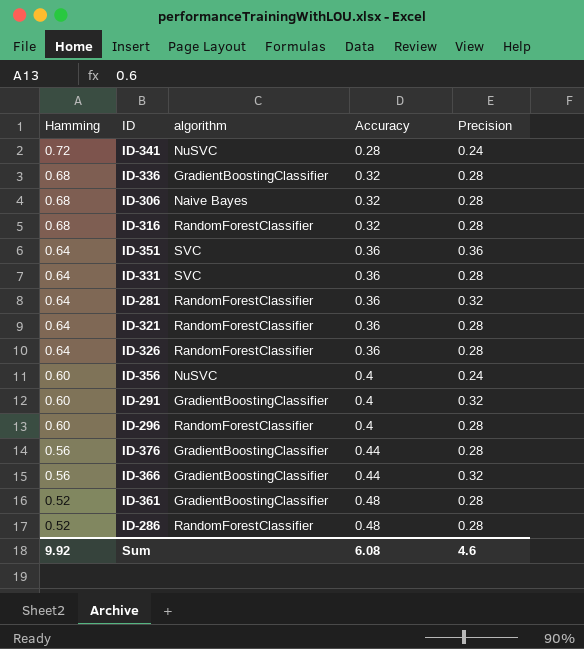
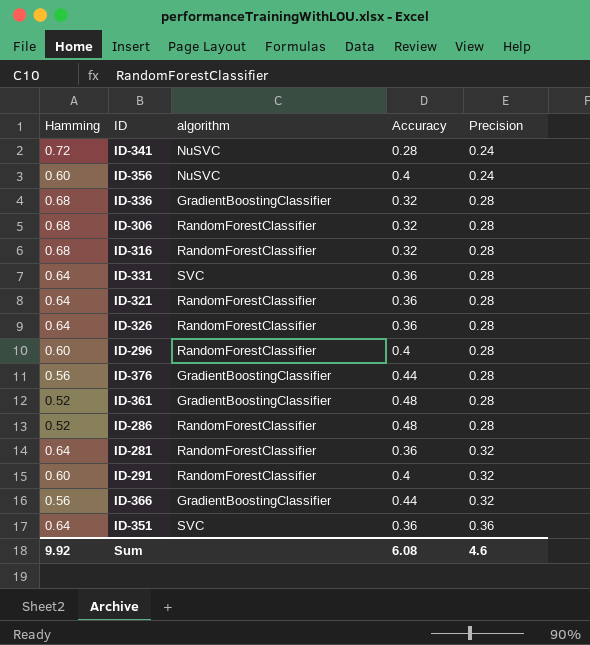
row order: Hamming descending -> Precision ascending
ID-306 | algorithm: Naive Bayes -> RandomForestClassifier
ID-291 | algorithm: GradientBoostingClassifier -> RandomForestClassifier

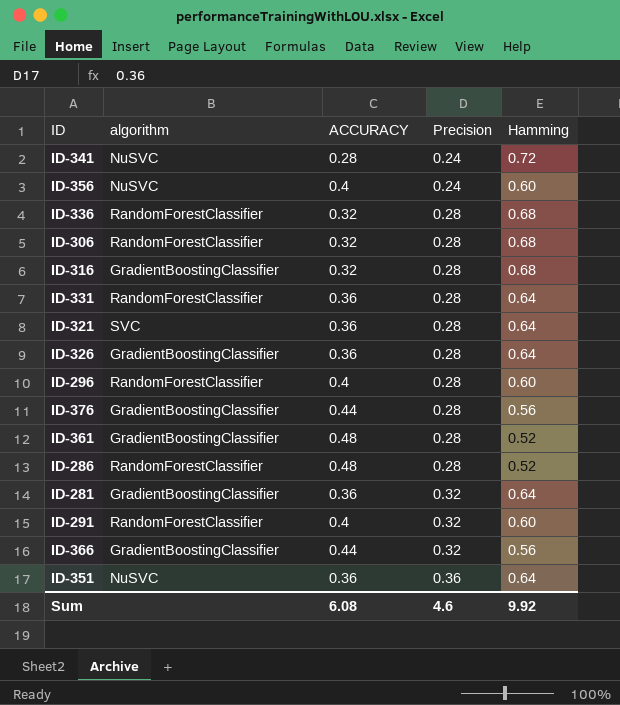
column name: Accuracy -> ACCURACY
column Hamming | position: 1 -> 5
ID-336 | algorithm: GradientBoostingClassifier -> RandomForestClassifier
ID-316 | algorithm: RandomForestClassifier -> GradientBoostingClassifier
ID-331 | algorithm: SVC -> RandomForestClassifier
ID-321 | algorithm: RandomForestClassifier -> SVC
ID-326 | algorithm: RandomForestClassifier -> GradientBoostingClassifier
ID-281 | algorithm: RandomForestClassifier -> GradientBoostingClassifier
ID-351 | algorithm: SVC -> NuSVC

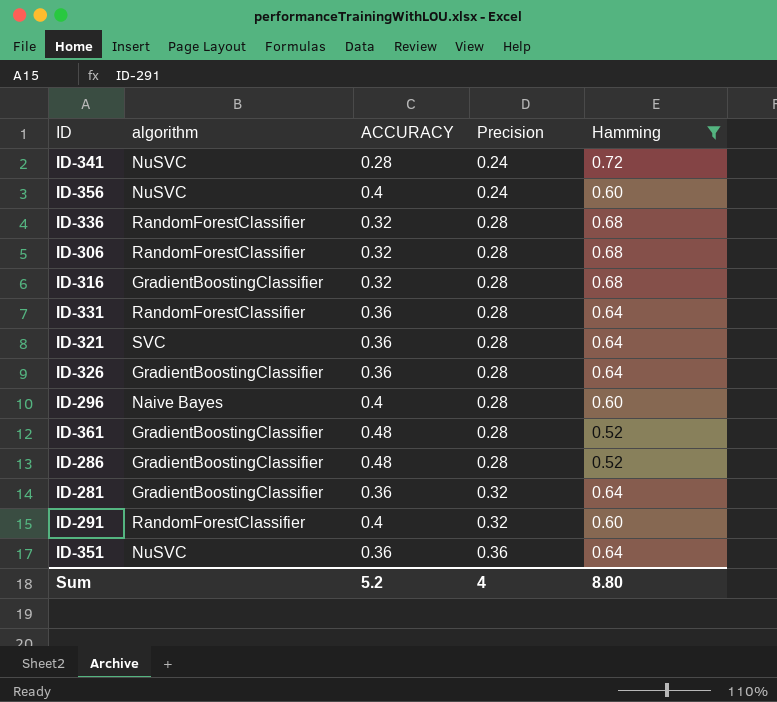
filter: none -> Hamming != 0.56
ID-296 | algorithm: RandomForestClassifier -> Naive Bayes
ID-286 | algorithm: RandomForestClassifier -> GradientBoostingClassifier
Sum | ACCURACY: 6.08 -> 5.2
Sum | Precision: 4.6 -> 4
Sum | Hamming: 9.92 -> 8.80

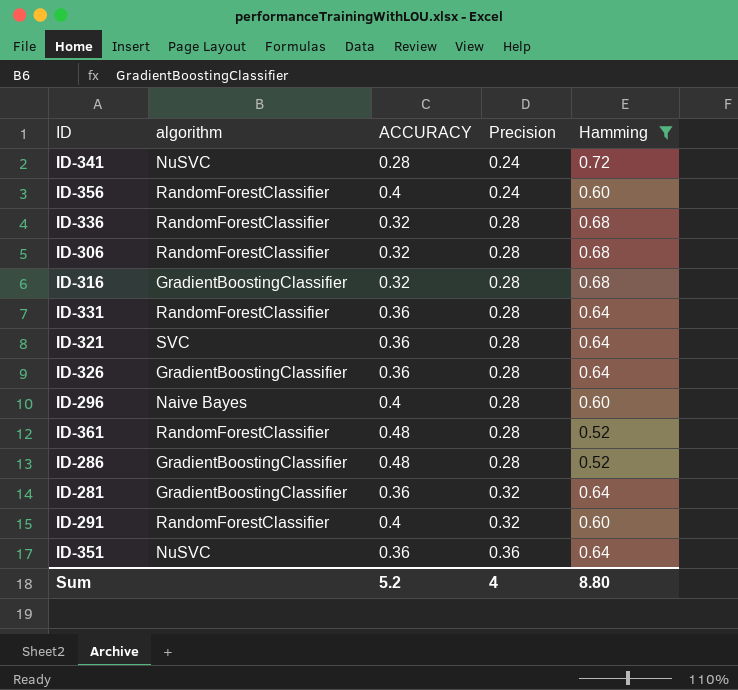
ID-356 | algorithm: NuSVC -> RandomForestClassifier
ID-361 | algorithm: GradientBoostingClassifier -> RandomForestClassifier

